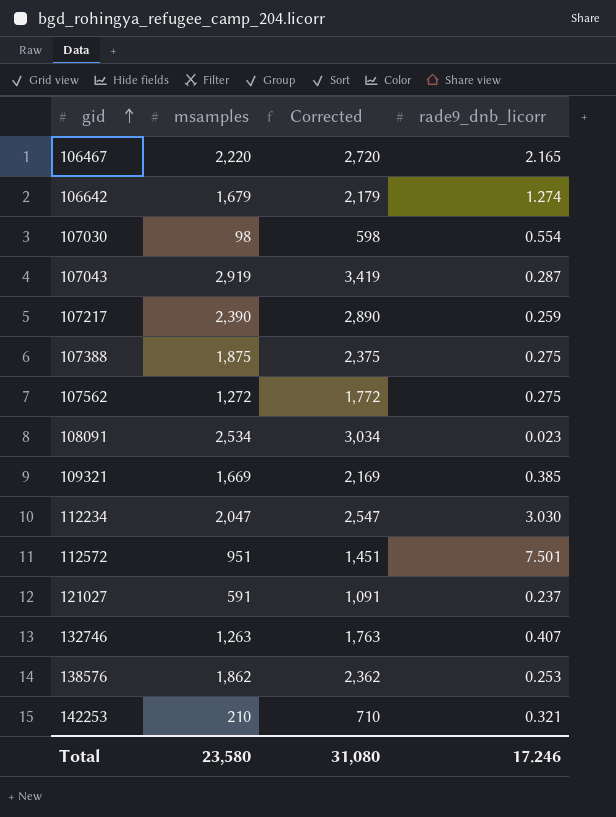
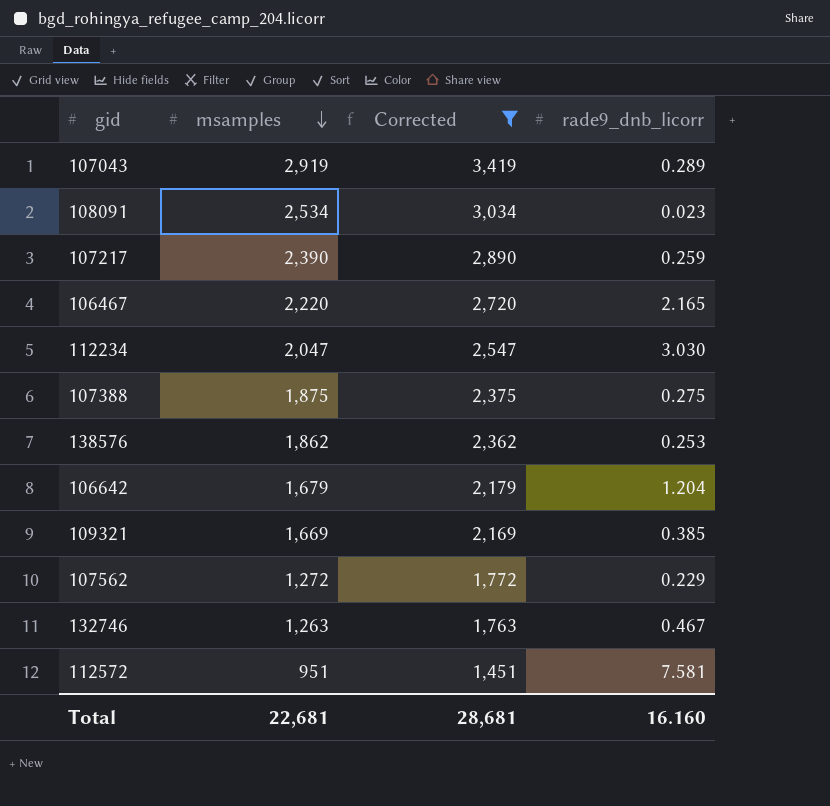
filter: none -> Corrected >= 1,451
row order: gid ascending -> msamples descending
107043 | rade9_dnb_licorr: 0.287 -> 0.289
106642 | rade9_dnb_licorr: 1.274 -> 1.204
107562 | rade9_dnb_licorr: 0.275 -> 0.229
132746 | rade9_dnb_licorr: 0.407 -> 0.467
112572 | rade9_dnb_licorr: 7.501 -> 7.581
Total | msamples: 23,580 -> 22,681
Total | Corrected: 31,080 -> 28,681
Total | rade9_dnb_licorr: 17.246 -> 16.160

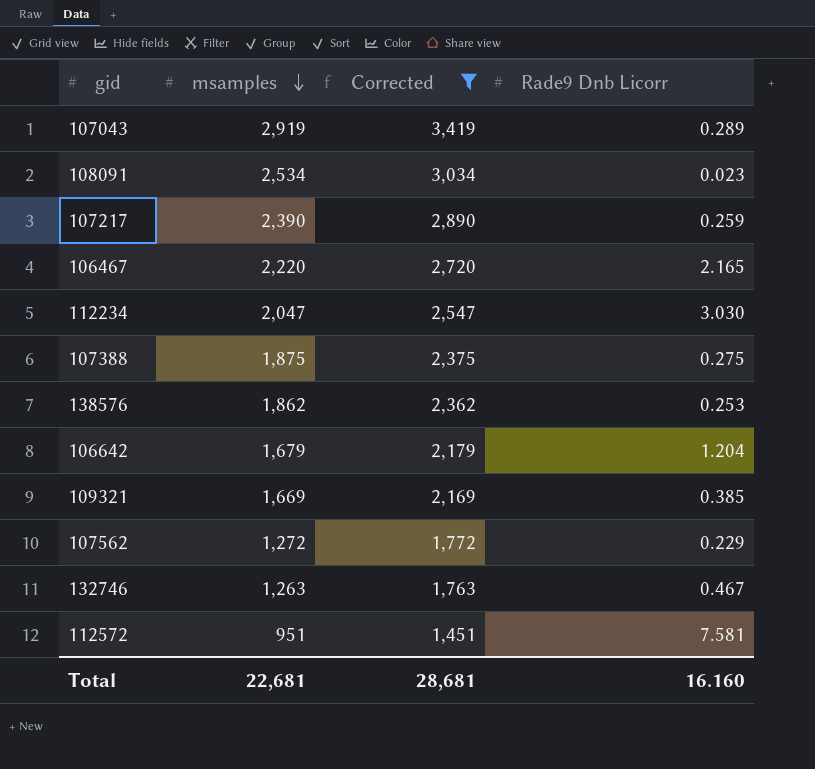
column name: rade9_dnb_licorr -> Rade9 Dnb Licorr

